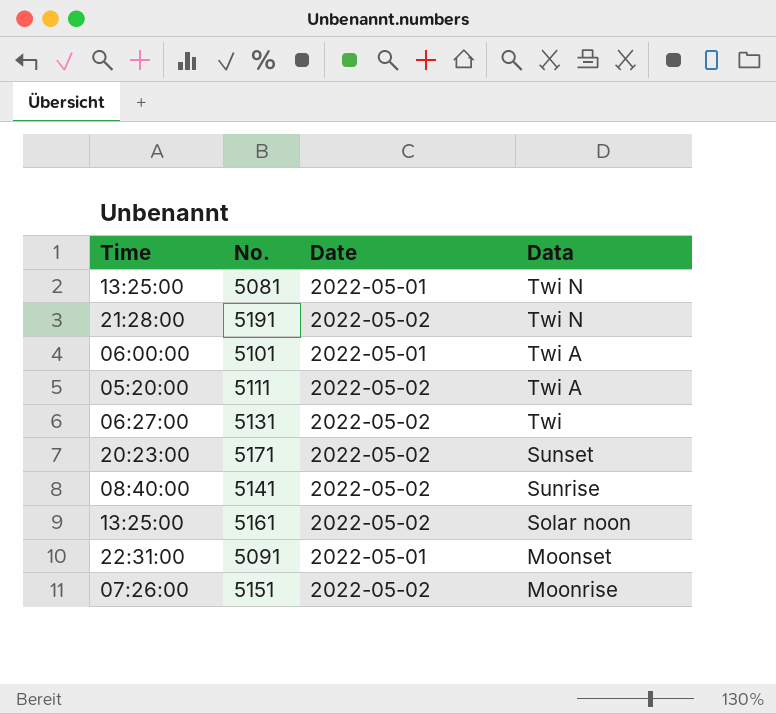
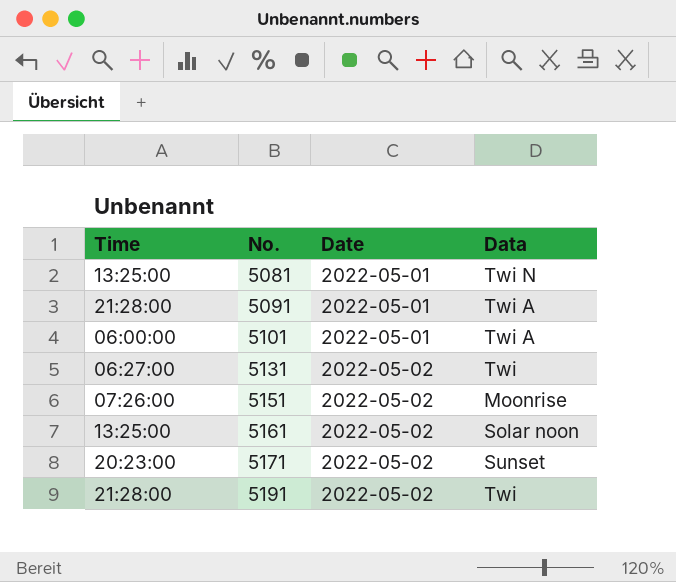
row order: Data descending -> No. ascending
row 5111: 05:20:00 | 2022-05-02 | Twi A -> none
row 5141: 08:40:00 | 2022-05-02 | Sunrise -> none
5091 | Time: 22:31:00 -> 21:28:00
5091 | Data: Moonset -> Twi A
5191 | Data: Twi N -> Twi

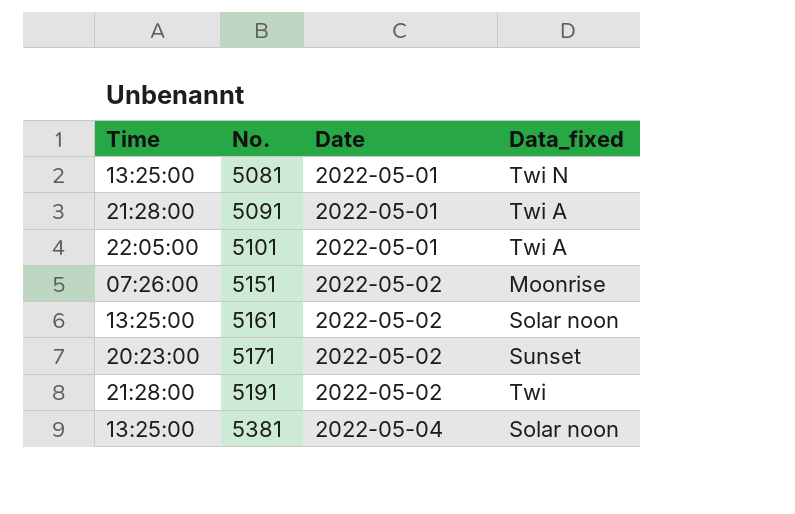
column name: Data -> Data_fixed
row 5131: 06:27:00 | 2022-05-02 | Twi -> none
5101 | Time: 06:00:00 -> 22:05:00
row 5381: none -> 13:25:00 | 2022-05-04 | Solar noon

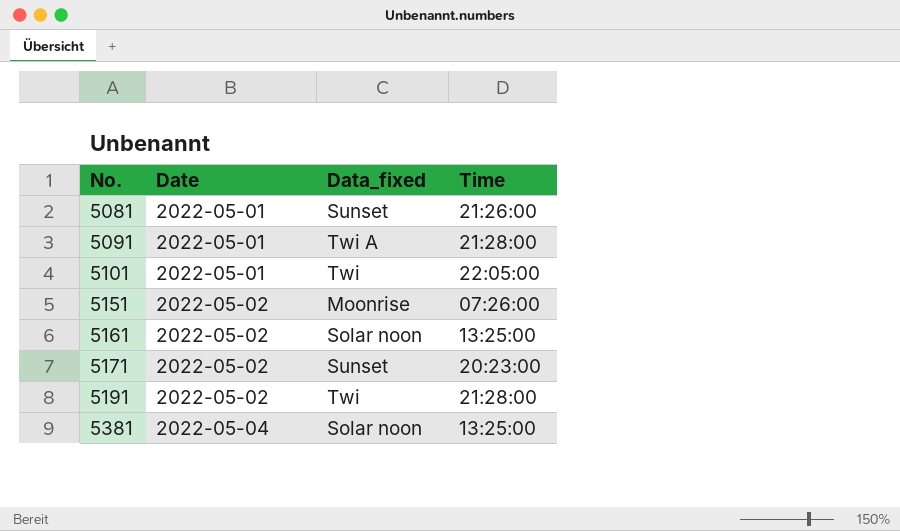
column Time | position: 1 -> 4
5081 | Data_fixed: Twi N -> Sunset
5081 | Time: 13:25:00 -> 21:26:00
5101 | Data_fixed: Twi A -> Twi

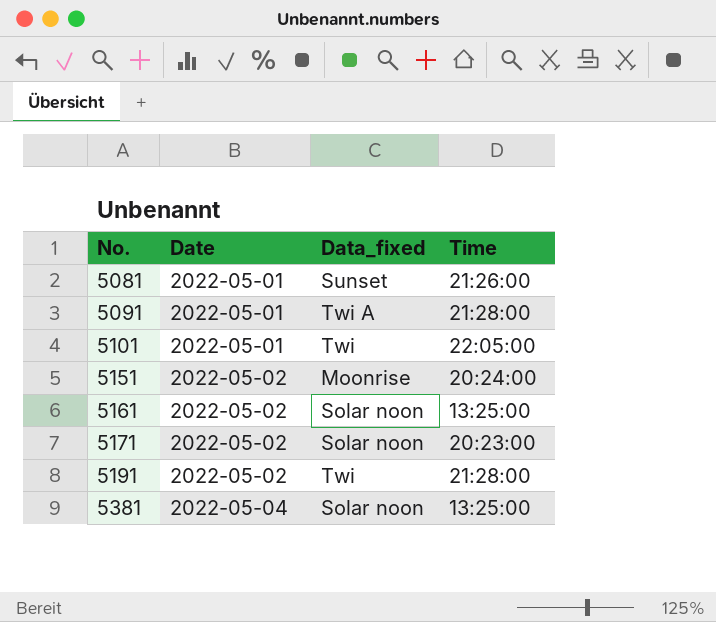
5151 | Time: 07:26:00 -> 20:24:00
5171 | Data_fixed: Sunset -> Solar noon

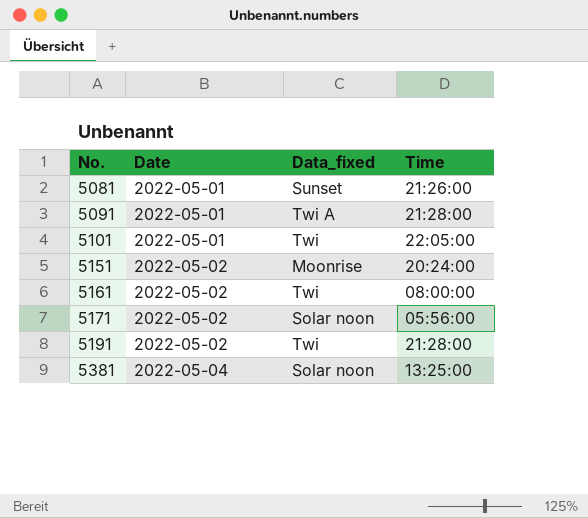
5161 | Data_fixed: Solar noon -> Twi
5161 | Time: 13:25:00 -> 08:00:00
5171 | Time: 20:23:00 -> 05:56:00

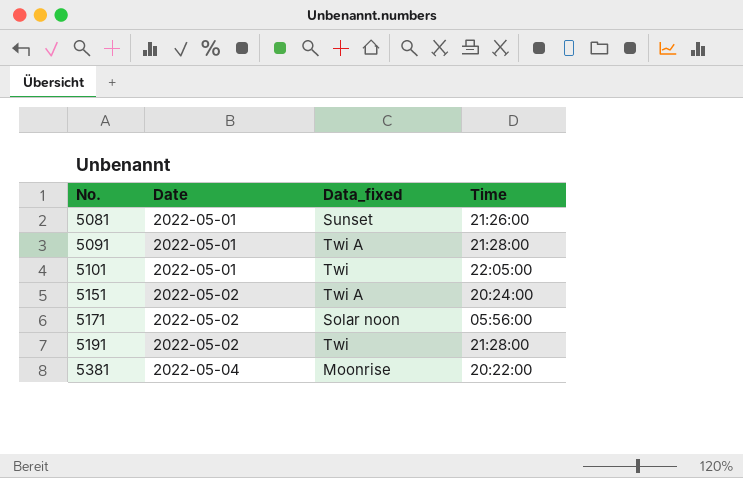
row 5161: 2022-05-02 | Twi | 08:00:00 -> none
5151 | Data_fixed: Moonrise -> Twi A
5381 | Data_fixed: Solar noon -> Moonrise
5381 | Time: 13:25:00 -> 20:22:00

